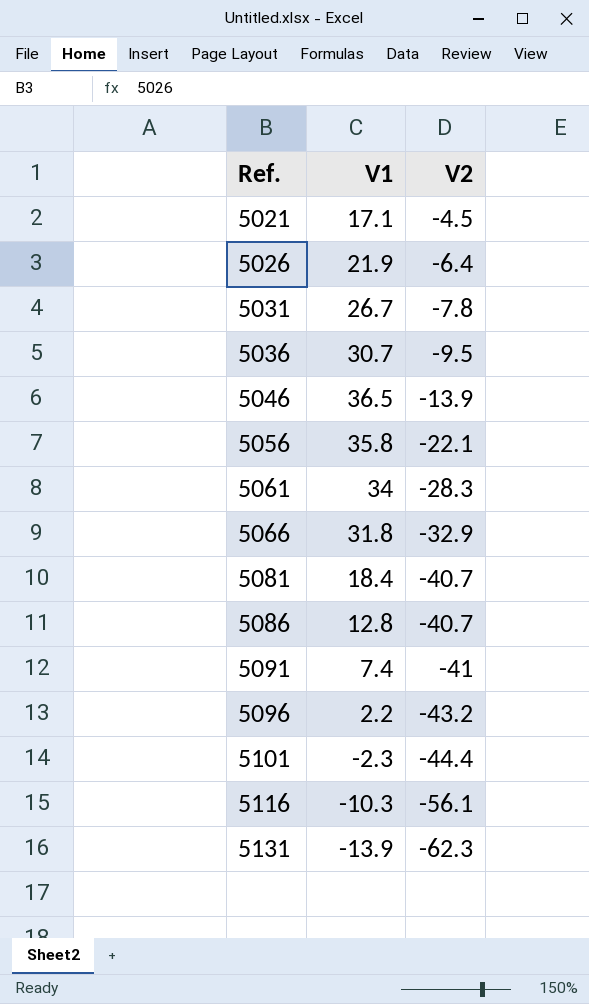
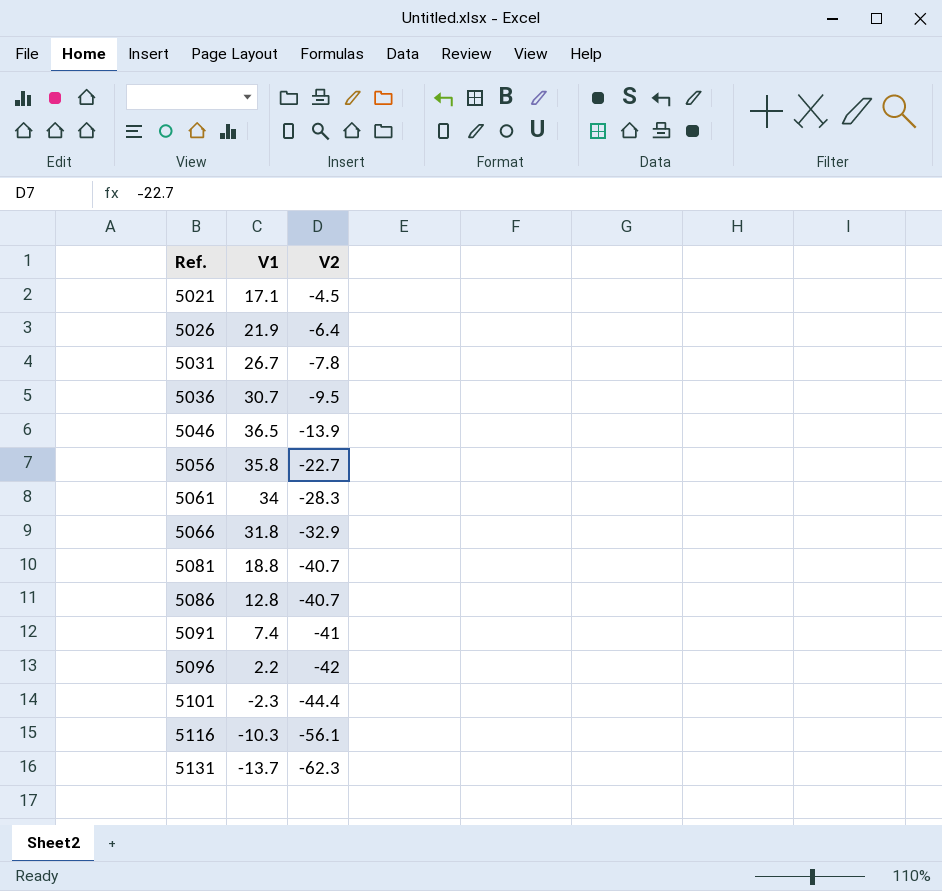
5056 | V2: -22.1 -> -22.7
5081 | V1: 18.4 -> 18.8
5096 | V2: -43.2 -> -42
5131 | V1: -13.9 -> -13.7

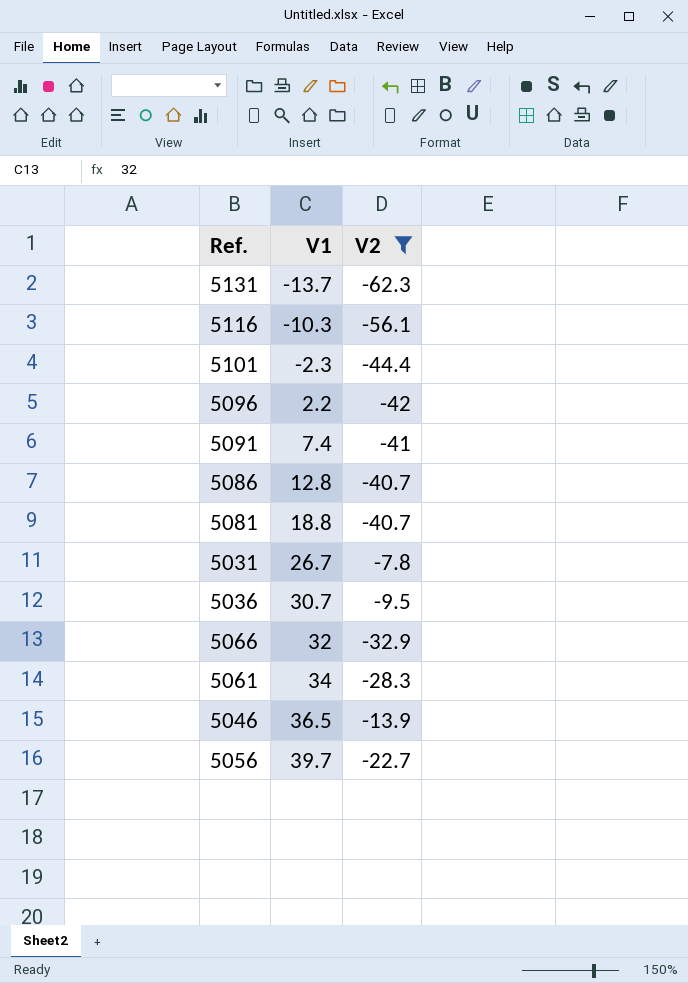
filter: none -> V2 <= -7.8
row order: Ref. ascending -> V1 ascending
5066 | V1: 31.8 -> 32
5056 | V1: 35.8 -> 39.7

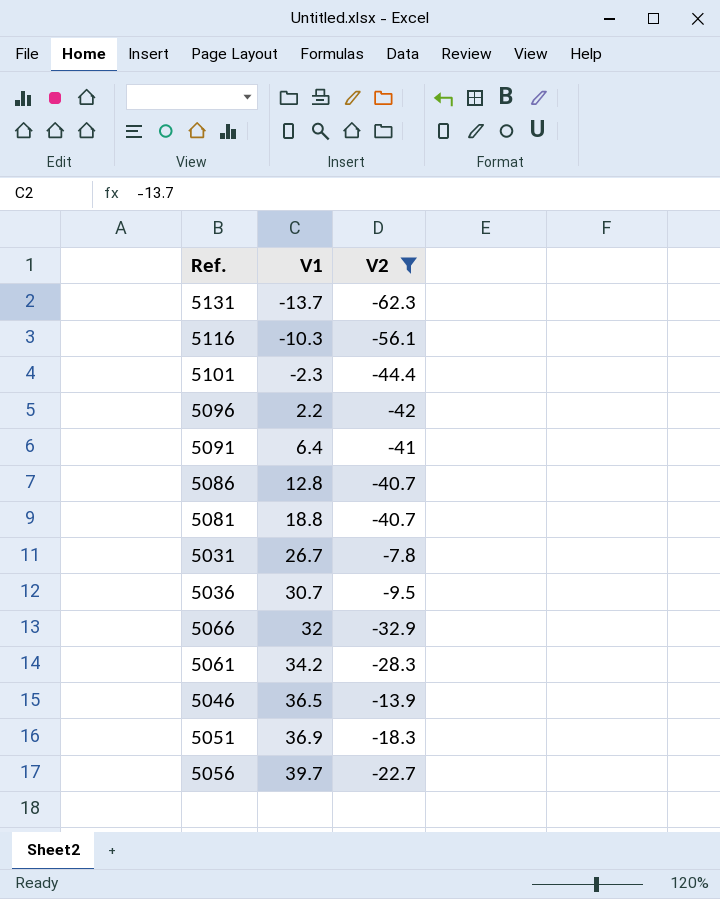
5091 | V1: 7.4 -> 6.4
5061 | V1: 34 -> 34.2
row 5051: none -> 36.9 | -18.3

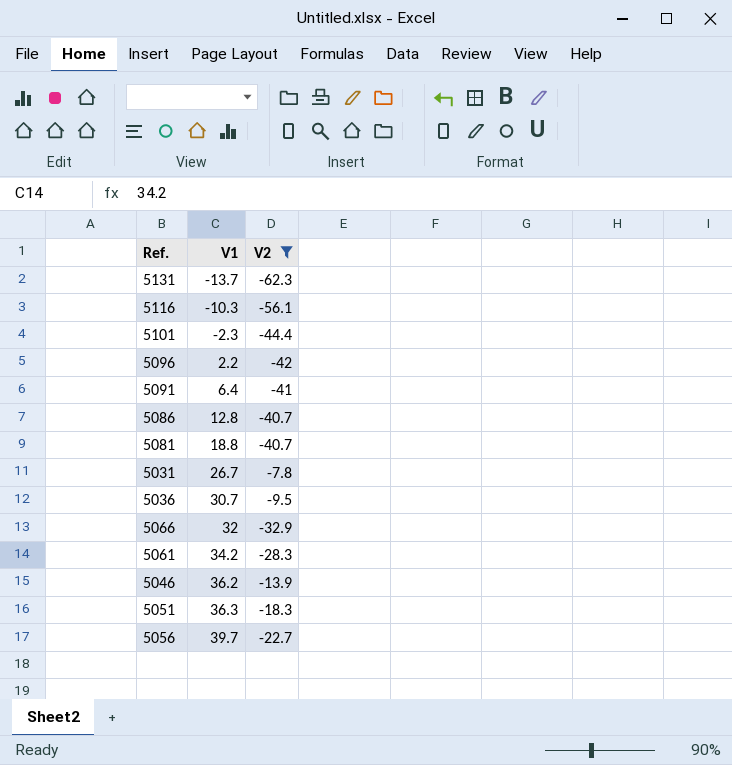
5046 | V1: 36.5 -> 36.2
5051 | V1: 36.9 -> 36.3

